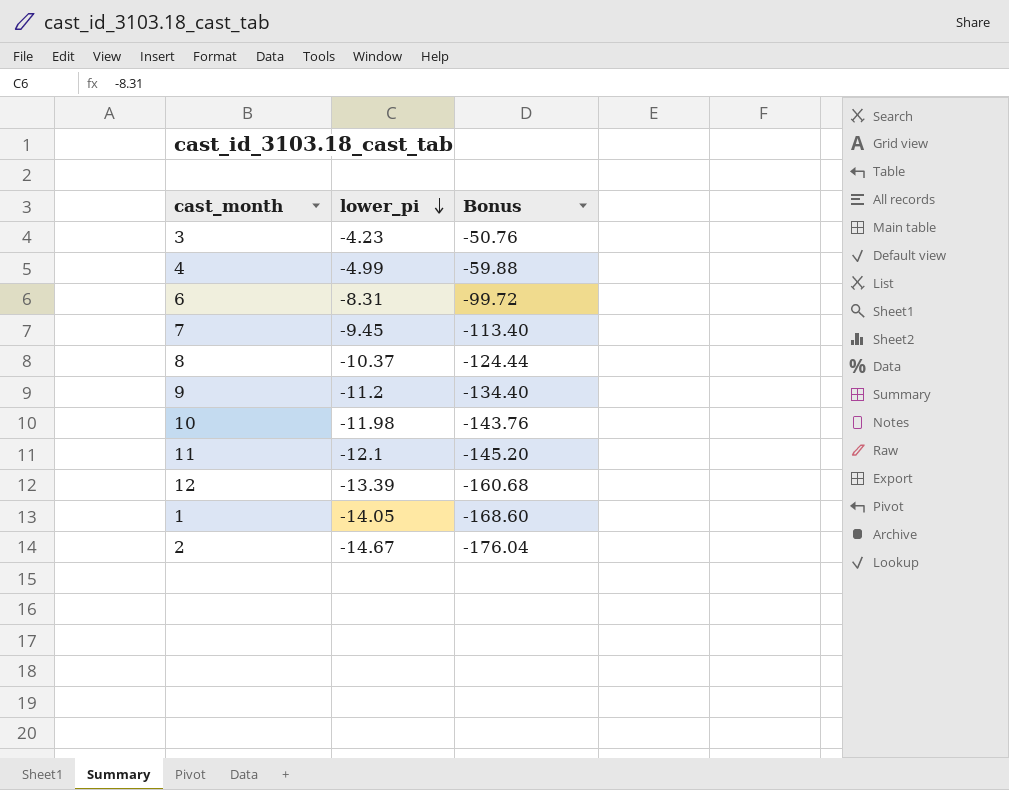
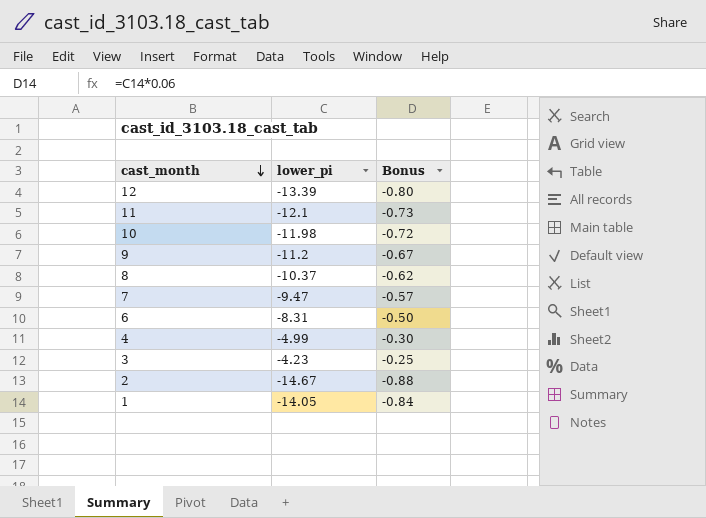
row order: lower_pi descending -> cast_month descending
column Bonus | formula: [lower_pi] * 12 -> [lower_pi] * 0.06
7 | lower_pi: -9.45 -> -9.47

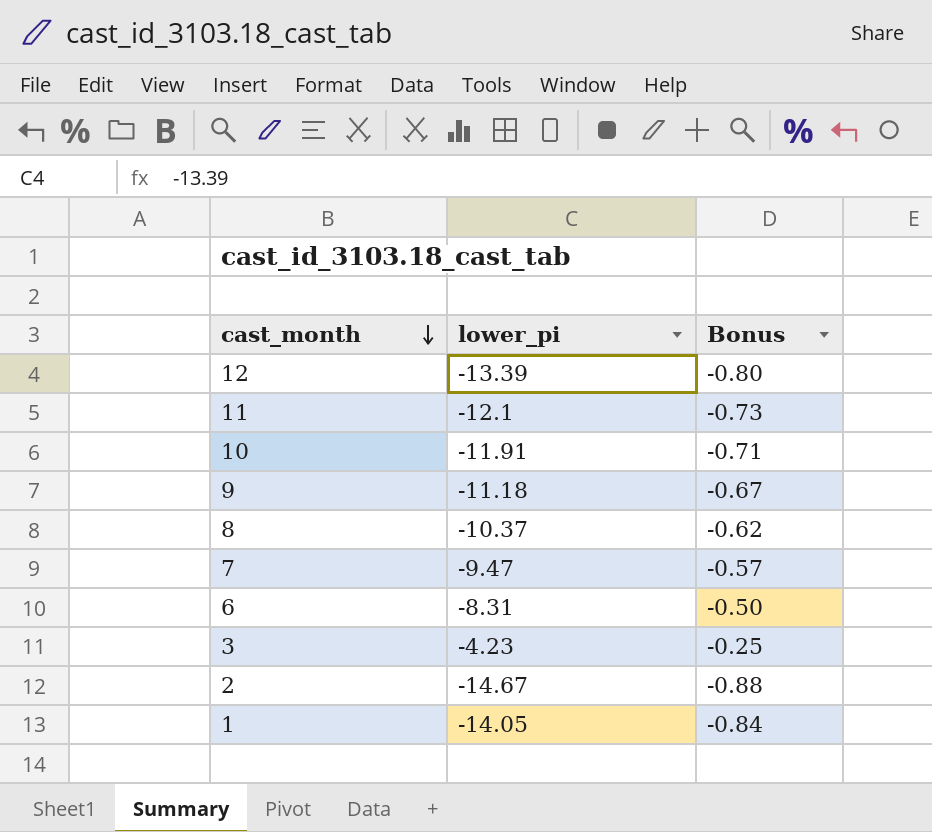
row 4: -4.99 | -0.30 -> none
10 | lower_pi: -11.98 -> -11.91
10 | Bonus: -0.72 -> -0.71
9 | lower_pi: -11.2 -> -11.18

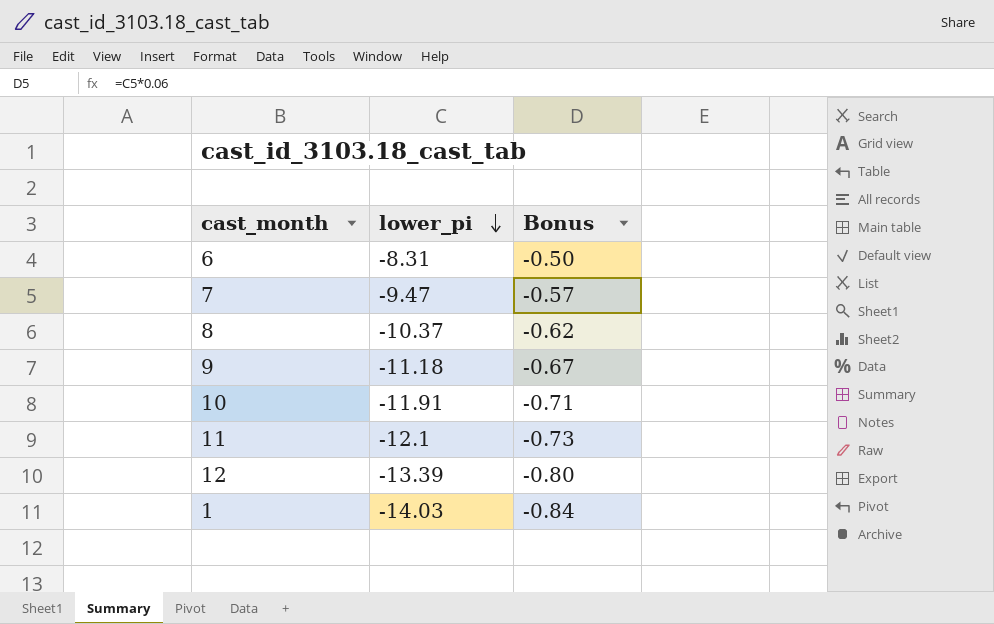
row order: cast_month descending -> lower_pi descending
row 3: -4.23 | -0.25 -> none
row 2: -14.67 | -0.88 -> none
1 | lower_pi: -14.05 -> -14.03

